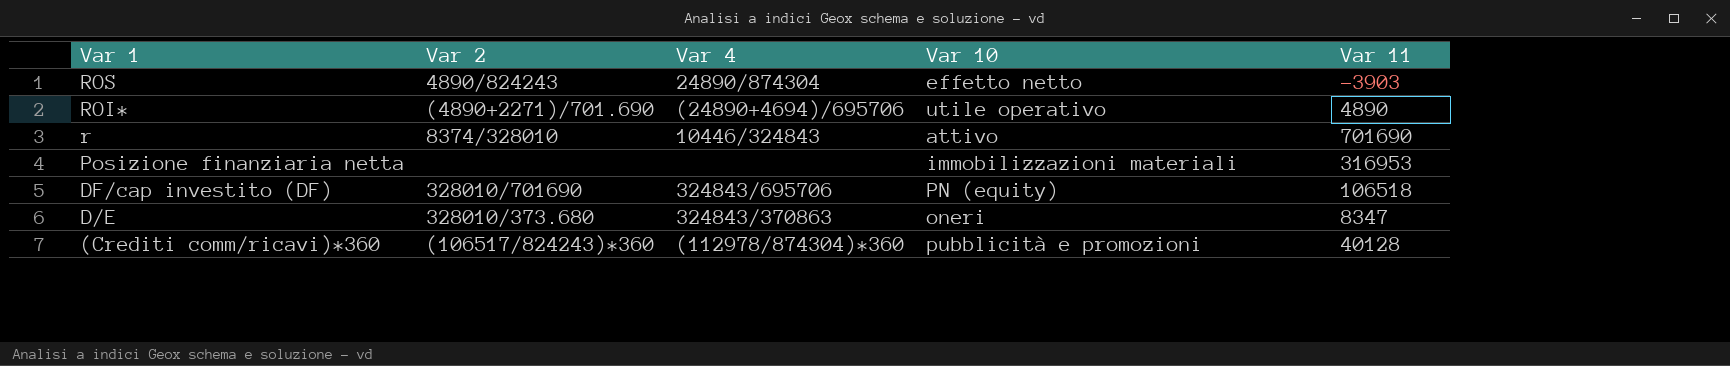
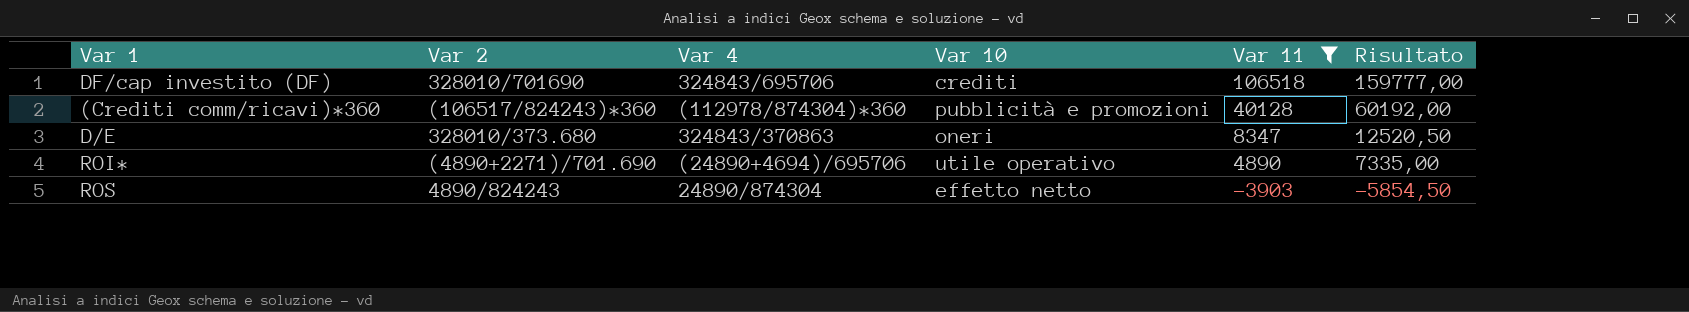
filter: none -> Var 11 <= 106518
row order: Var 1 descending -> Var 11 descending
column Risultato | formula: none -> [Var 11] * 1,5
DF/cap investito (DF) | Var 10: PN (equity) -> crediti

